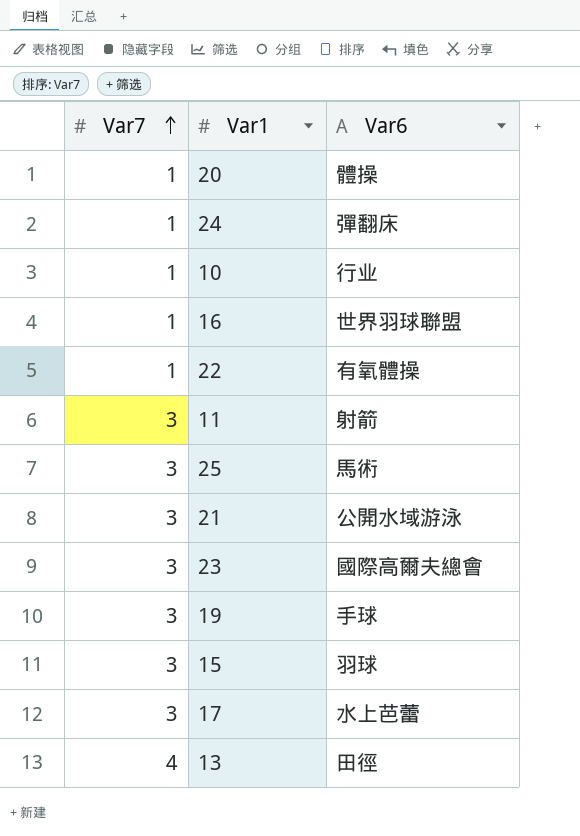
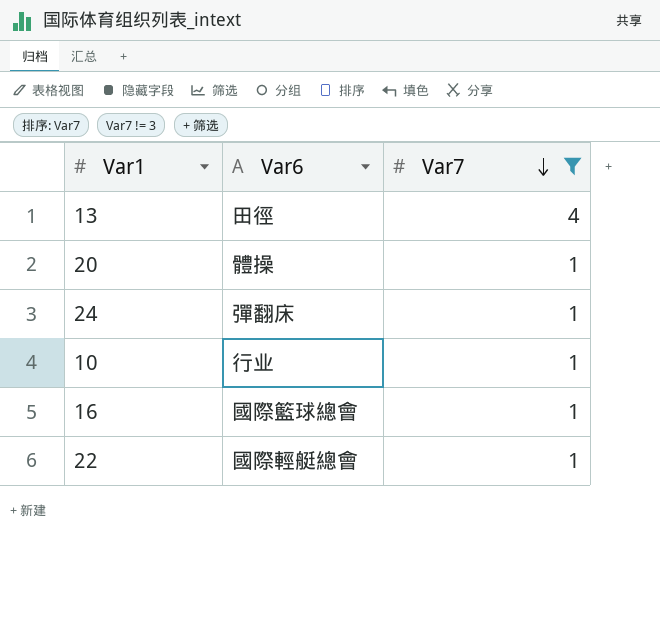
filter: none -> Var7 != 3
row order: Var7 ascending -> Var7 descending
column Var7 | position: 1 -> 3
16 | Var6: 世界羽球聯盟 -> 國際籃球總會
22 | Var6: 有氧體操 -> 國際輕艇總會

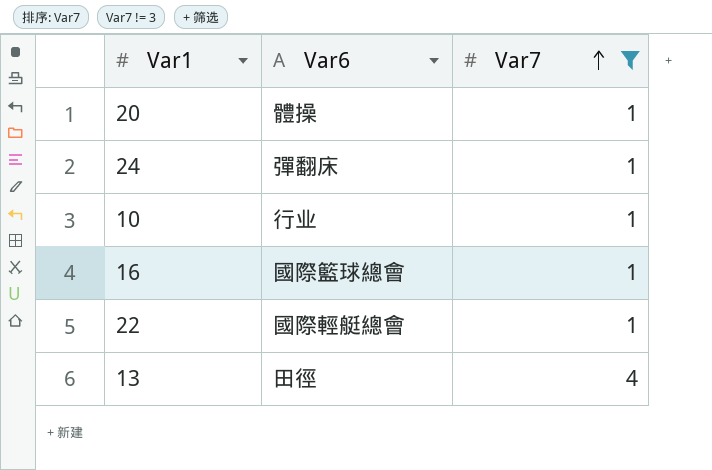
row order: Var7 descending -> Var7 ascending

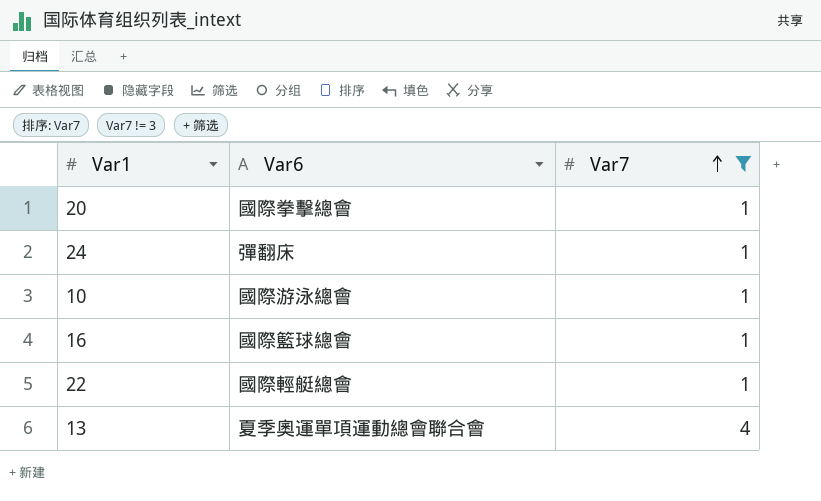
20 | Var6: 體操 -> 國際拳擊總會
10 | Var6: 行业 -> 國際游泳總會
13 | Var6: 田徑 -> 夏季奧運單項運動總會聯合會

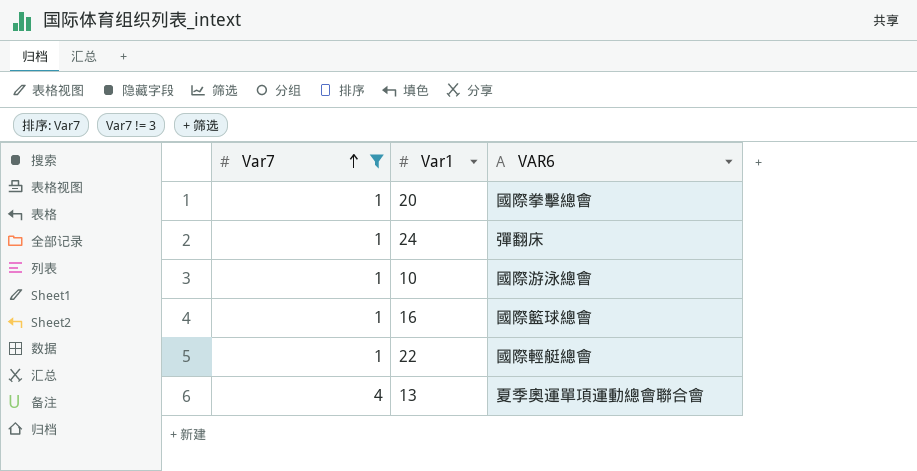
column Var7 | position: 3 -> 1
column name: Var6 -> VAR6

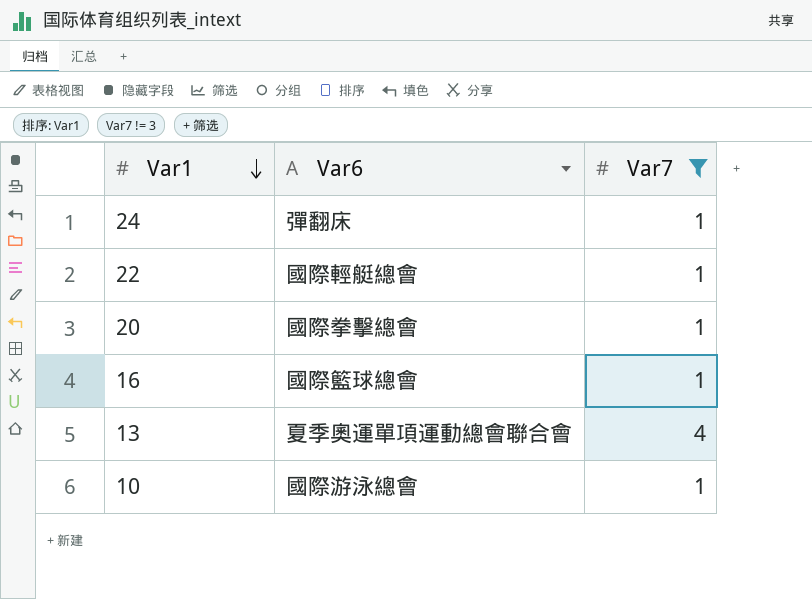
row order: Var7 ascending -> Var1 descending
column name: VAR6 -> Var6
column Var7 | position: 1 -> 3

